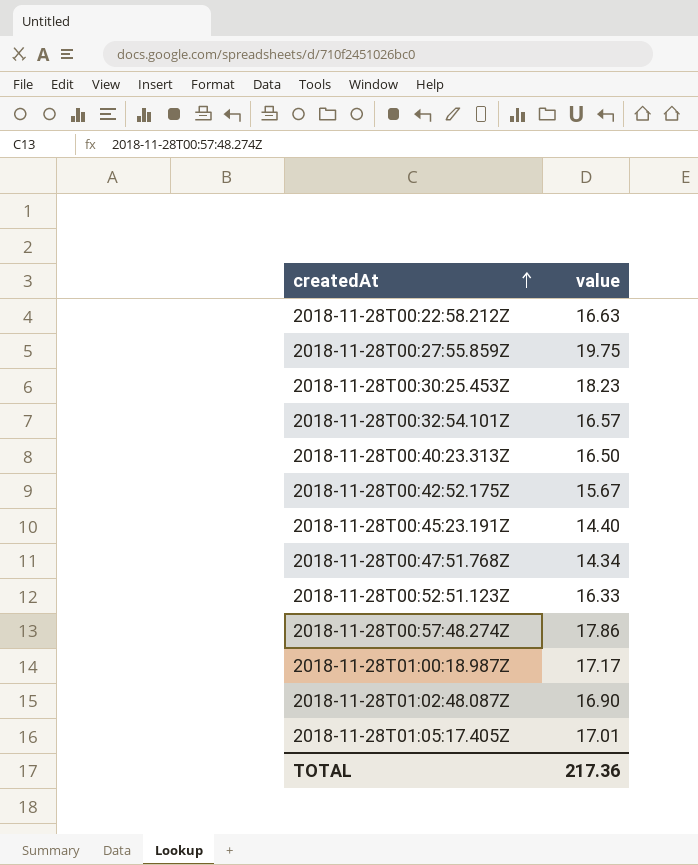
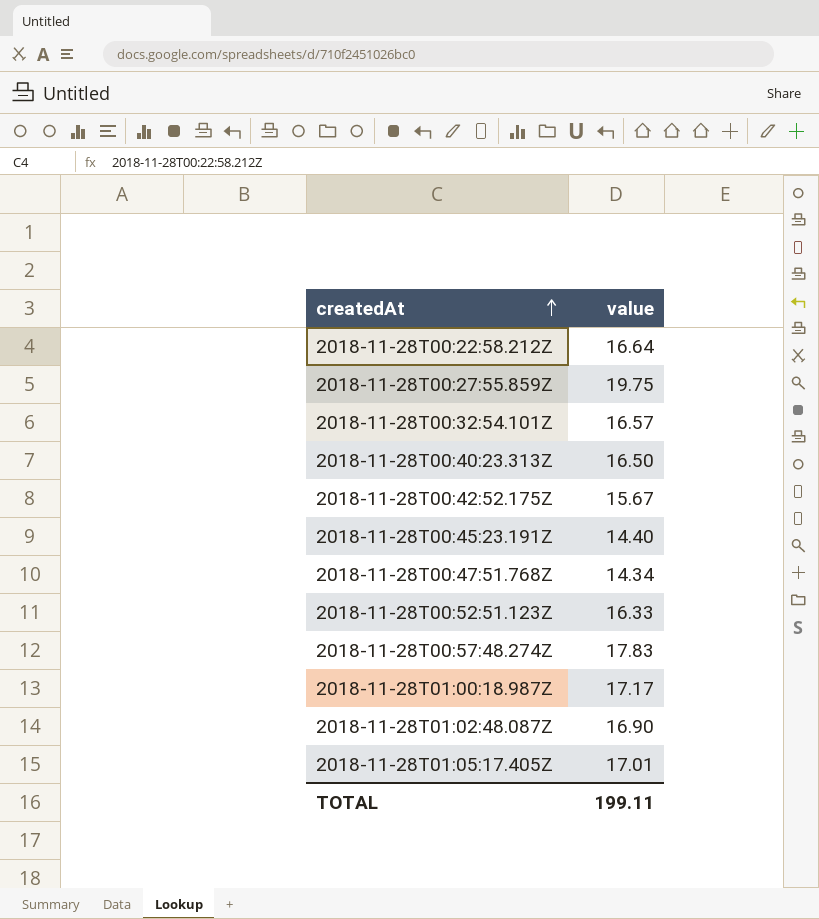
row 2018-11-28T00:30:25.453Z: 18.23 -> none
2018-11-28T00:22:58.212Z | value: 16.63 -> 16.64
2018-11-28T00:57:48.274Z | value: 17.86 -> 17.83
TOTAL | value: 217.36 -> 199.11

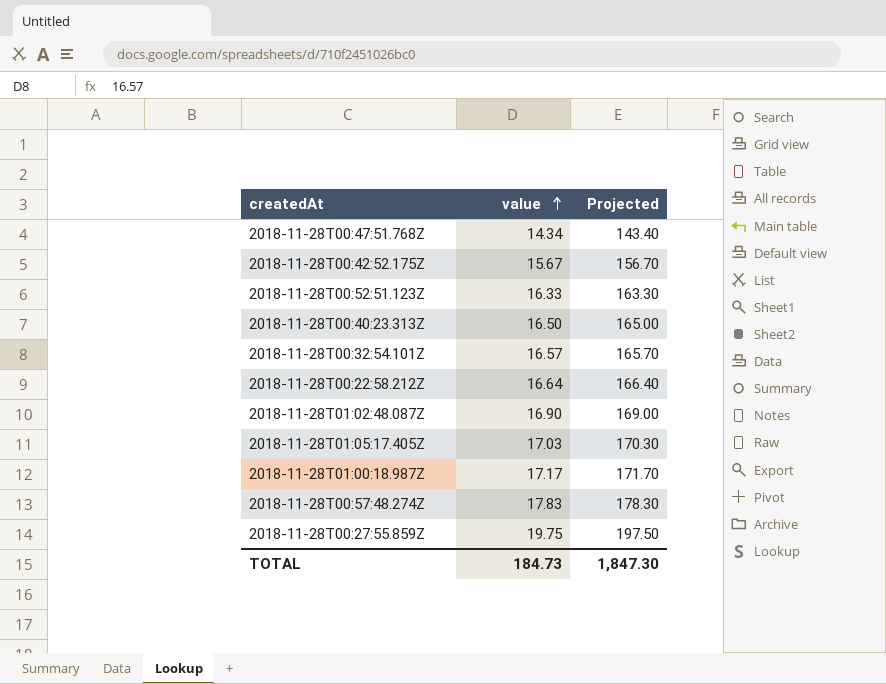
row order: createdAt ascending -> value ascending
column Projected | formula: none -> [value] * 10
row 2018-11-28T00:45:23.191Z: 14.40 -> none
2018-11-28T01:05:17.405Z | value: 17.01 -> 17.03
TOTAL | value: 199.11 -> 184.73

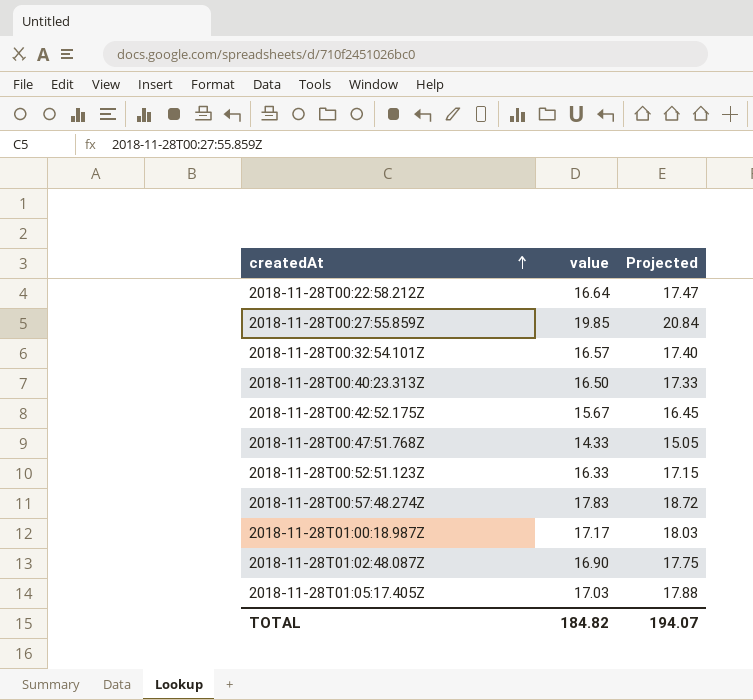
row order: value ascending -> createdAt ascending
column Projected | formula: [value] * 10 -> [value] * 1.05
2018-11-28T00:27:55.859Z | value: 19.75 -> 19.85
2018-11-28T00:47:51.768Z | value: 14.34 -> 14.33
TOTAL | value: 184.73 -> 184.82
TOTAL | Projected: 1,847.30 -> 194.07

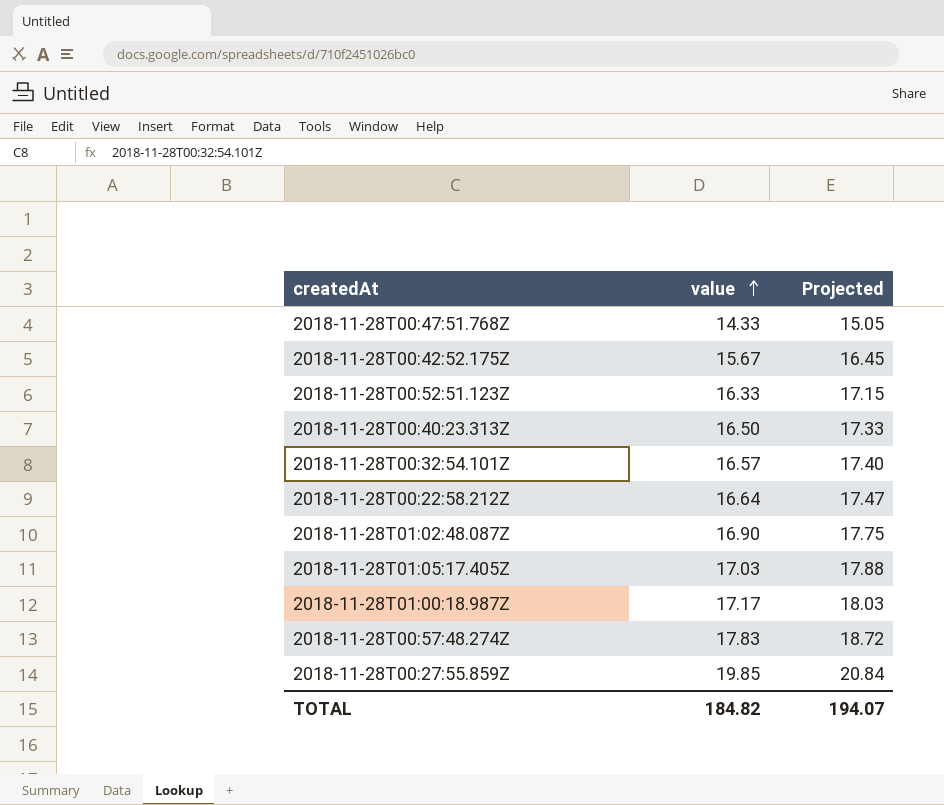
row order: createdAt ascending -> value ascending

